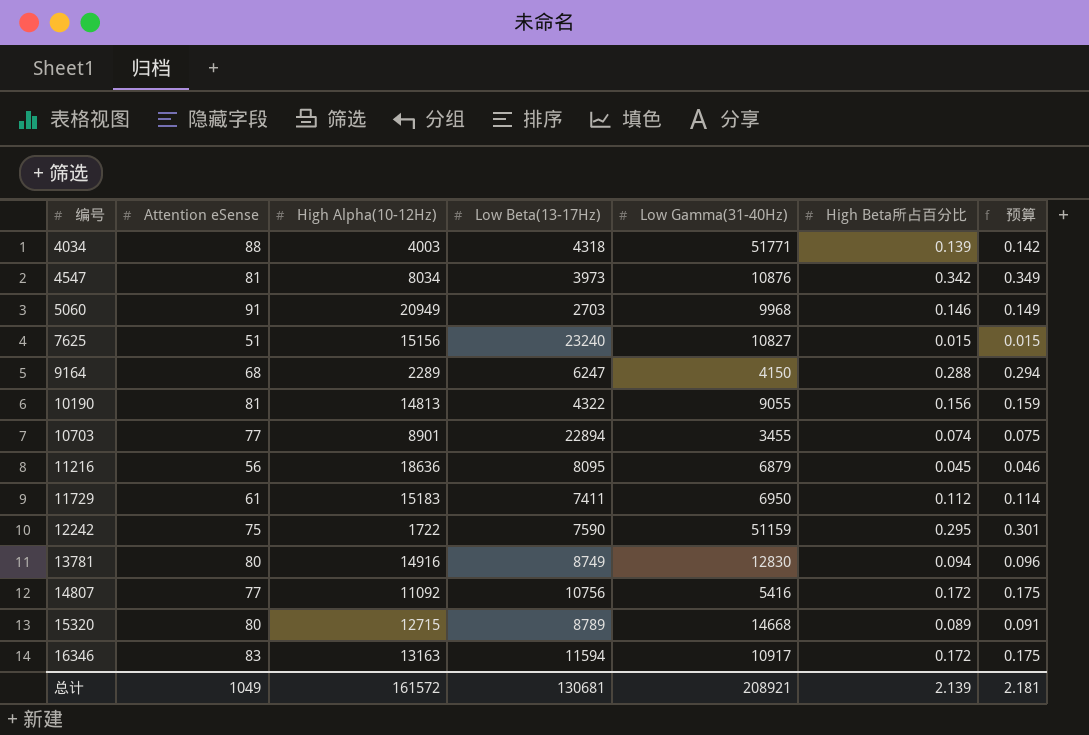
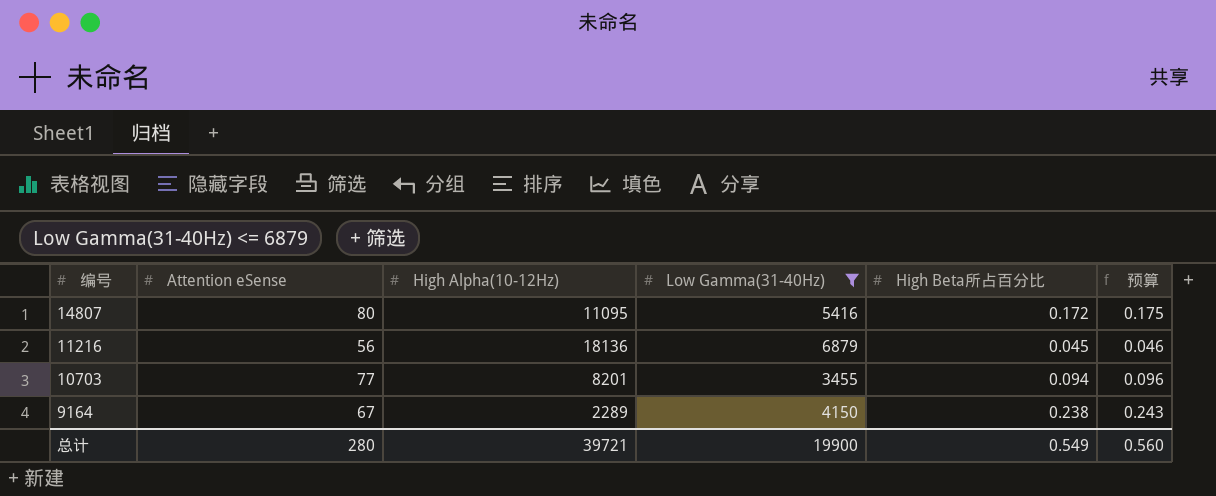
filter: none -> Low Gamma(31-40Hz) <= 6879
row order: 编号 ascending -> 编号 descending
column Low Beta(13-17Hz) | position: 4 -> none
14807 | Attention eSense: 77 -> 80
14807 | High Alpha(10-12Hz): 11092 -> 11095
11216 | High Alpha(10-12Hz): 18636 -> 18136
10703 | High Alpha(10-12Hz): 8901 -> 8201
10703 | High Beta所占百分比: 0.074 -> 0.094
10703 | 预算: 0.075 -> 0.096
9164 | Attention eSense: 68 -> 67
9164 | High Beta所占百分比: 0.288 -> 0.238
9164 | 预算: 0.294 -> 0.243
总计 | Attention eSense: 1049 -> 280
总计 | High Alpha(10-12Hz): 161572 -> 39721
总计 | Low Gamma(31-40Hz): 208921 -> 19900
总计 | High Beta所占百分比: 2.139 -> 0.549
总计 | 预算: 2.181 -> 0.560

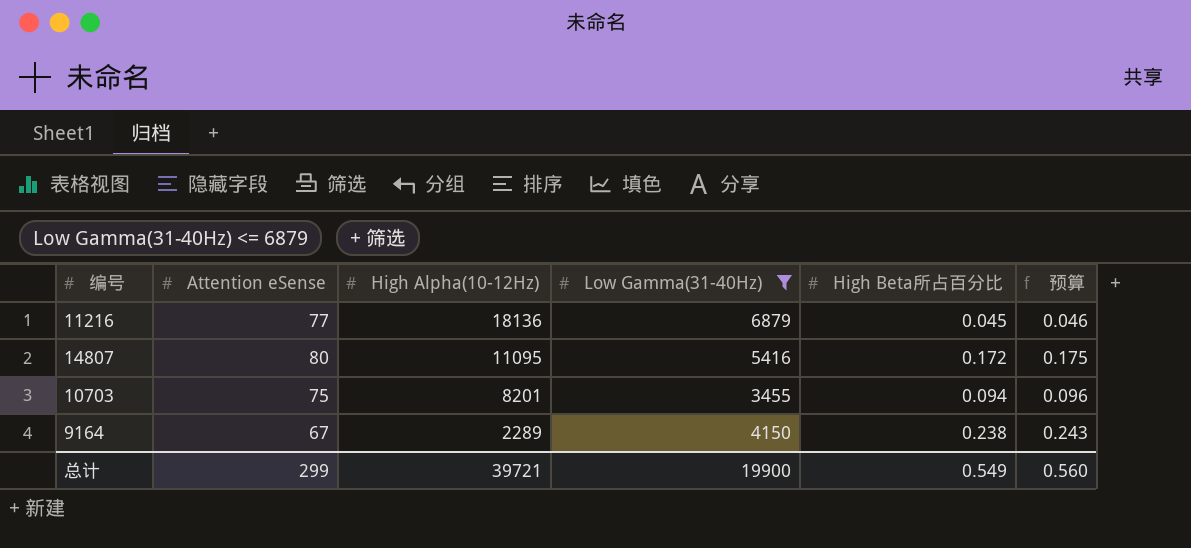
row order: 编号 descending -> High Alpha(10-12Hz) descending
11216 | Attention eSense: 56 -> 77
10703 | Attention eSense: 77 -> 75
总计 | Attention eSense: 280 -> 299

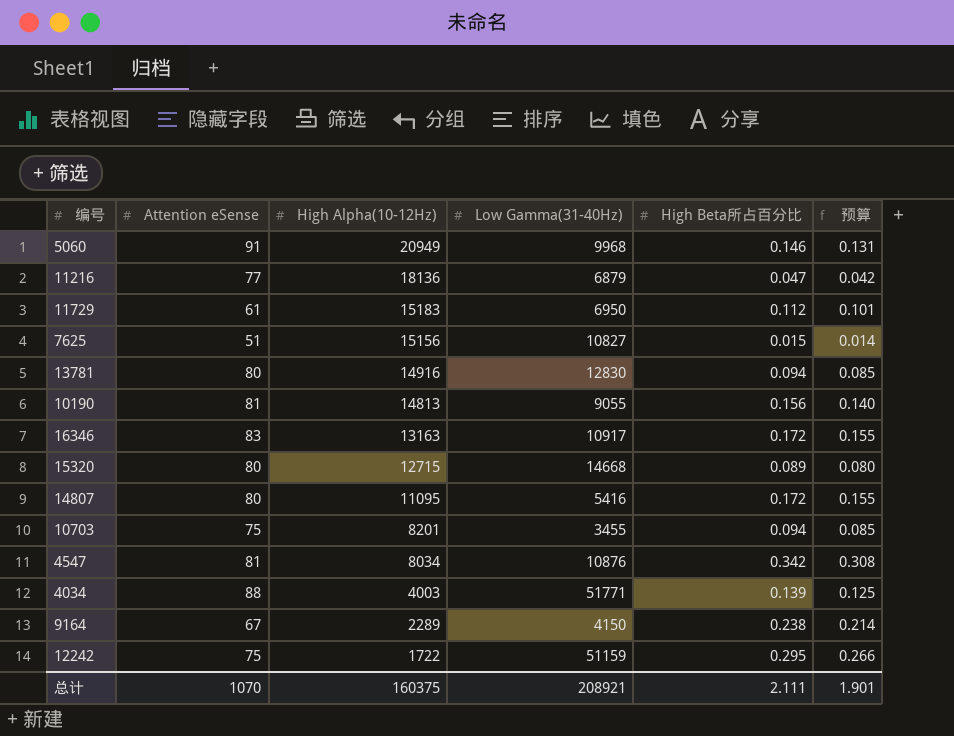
filter: Low Gamma(31-40Hz) <= 6879 -> none
column 预算 | formula: [High Beta所占百分比] * 1.02 -> [High Beta所占百分比] * 0.9
11216 | High Beta所占百分比: 0.045 -> 0.047
总计 | Attention eSense: 299 -> 1070
总计 | High Alpha(10-12Hz): 39721 -> 160375
总计 | Low Gamma(31-40Hz): 19900 -> 208921
总计 | High Beta所占百分比: 0.549 -> 2.111
总计 | 预算: 0.560 -> 1.901

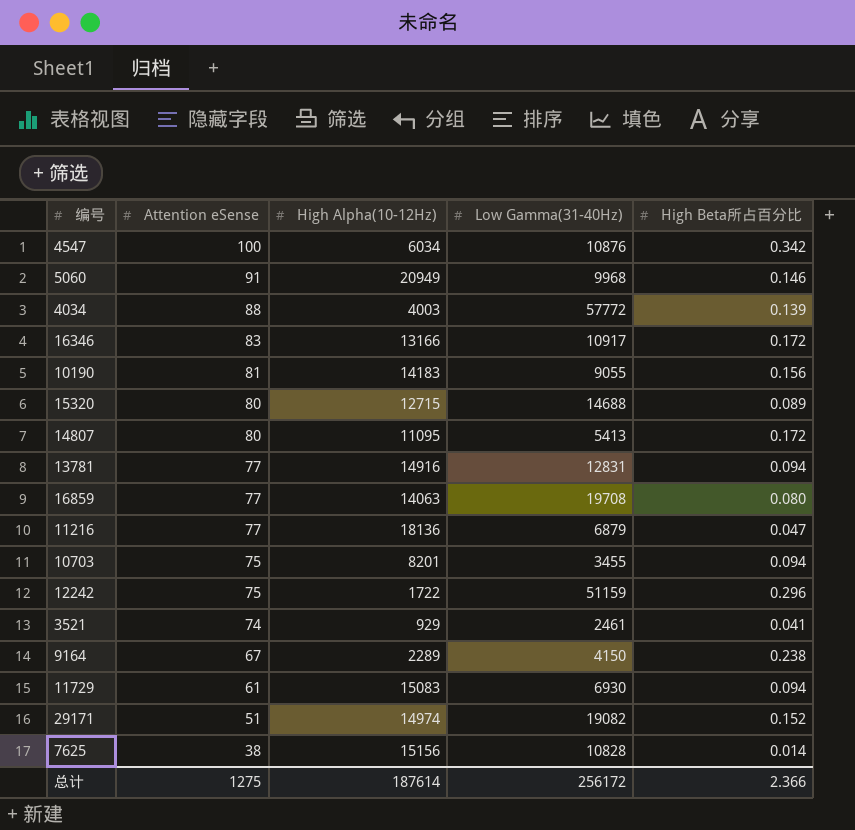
row order: High Alpha(10-12Hz) descending -> Attention eSense descending
column 预算 | formula: [High Beta所占百分比] * 0.9 -> none
4547 | Attention eSense: 81 -> 100
4547 | High Alpha(10-12Hz): 8034 -> 6034
4034 | Low Gamma(31-40Hz): 51771 -> 57772
16346 | High Alpha(10-12Hz): 13163 -> 13166
10190 | High Alpha(10-12Hz): 14813 -> 14183
15320 | Low Gamma(31-40Hz): 14668 -> 14688
14807 | Low Gamma(31-40Hz): 5416 -> 5413
13781 | Attention eSense: 80 -> 77
13781 | Low Gamma(31-40Hz): 12830 -> 12831
row 16859: none -> 77 | 14063 | 19708 | 0.080
12242 | High Beta所占百分比: 0.295 -> 0.296
row 3521: none -> 74 | 929 | 2461 | 0.041
11729 | High Alpha(10-12Hz): 15183 -> 15083
11729 | Low Gamma(31-40Hz): 6950 -> 6930
11729 | High Beta所占百分比: 0.112 -> 0.094
row 29171: none -> 51 | 14974 | 19082 | 0.152
7625 | Attention eSense: 51 -> 38
7625 | Low Gamma(31-40Hz): 10827 -> 10828
7625 | High Beta所占百分比: 0.015 -> 0.014
总计 | Attention eSense: 1070 -> 1275
总计 | High Alpha(10-12Hz): 160375 -> 187614
总计 | Low Gamma(31-40Hz): 208921 -> 256172
总计 | High Beta所占百分比: 2.111 -> 2.366

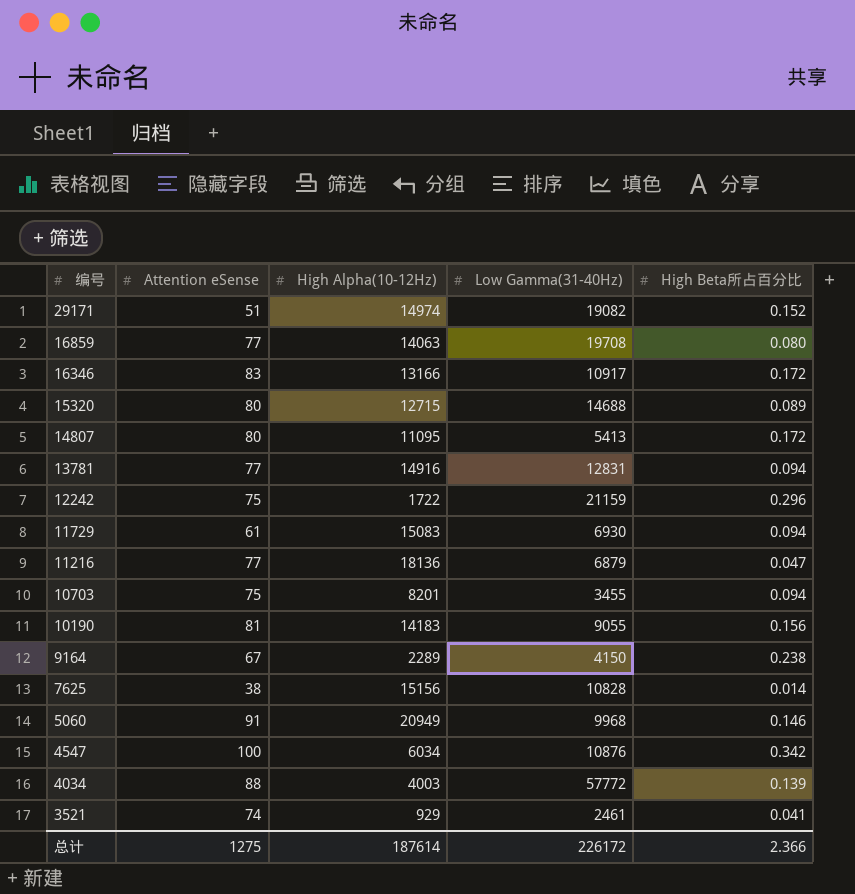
row order: Attention eSense descending -> 编号 descending
12242 | Low Gamma(31-40Hz): 51159 -> 21159
总计 | Low Gamma(31-40Hz): 256172 -> 226172

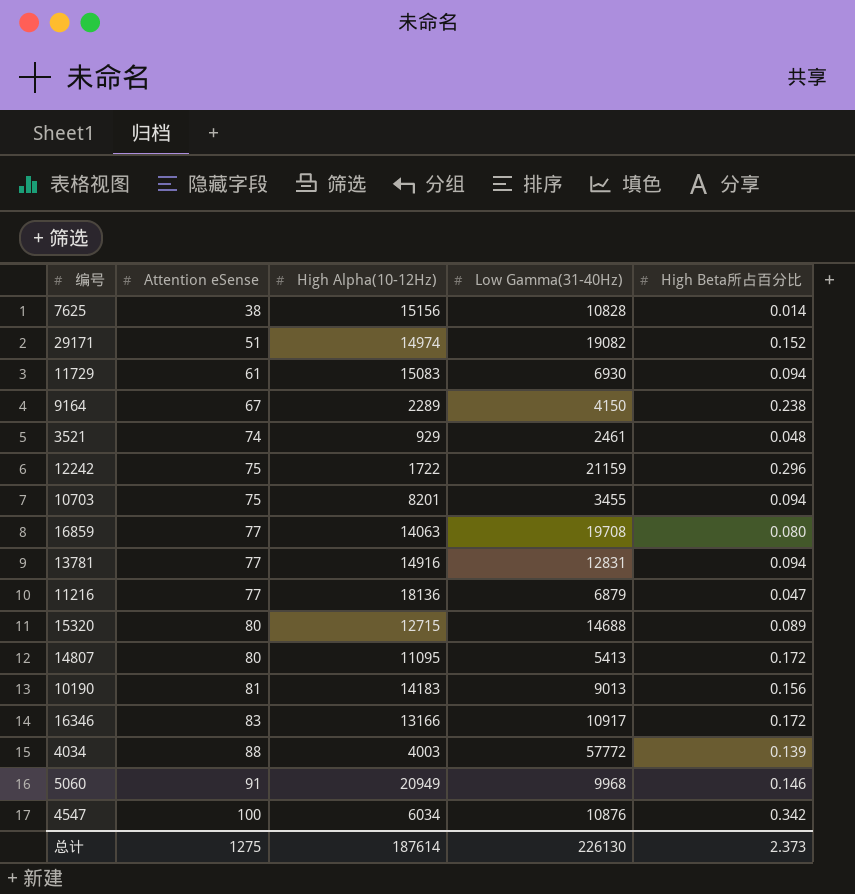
row order: 编号 descending -> Attention eSense ascending
3521 | High Beta所占百分比: 0.041 -> 0.048
10190 | Low Gamma(31-40Hz): 9055 -> 9013
总计 | Low Gamma(31-40Hz): 226172 -> 226130
总计 | High Beta所占百分比: 2.366 -> 2.373

